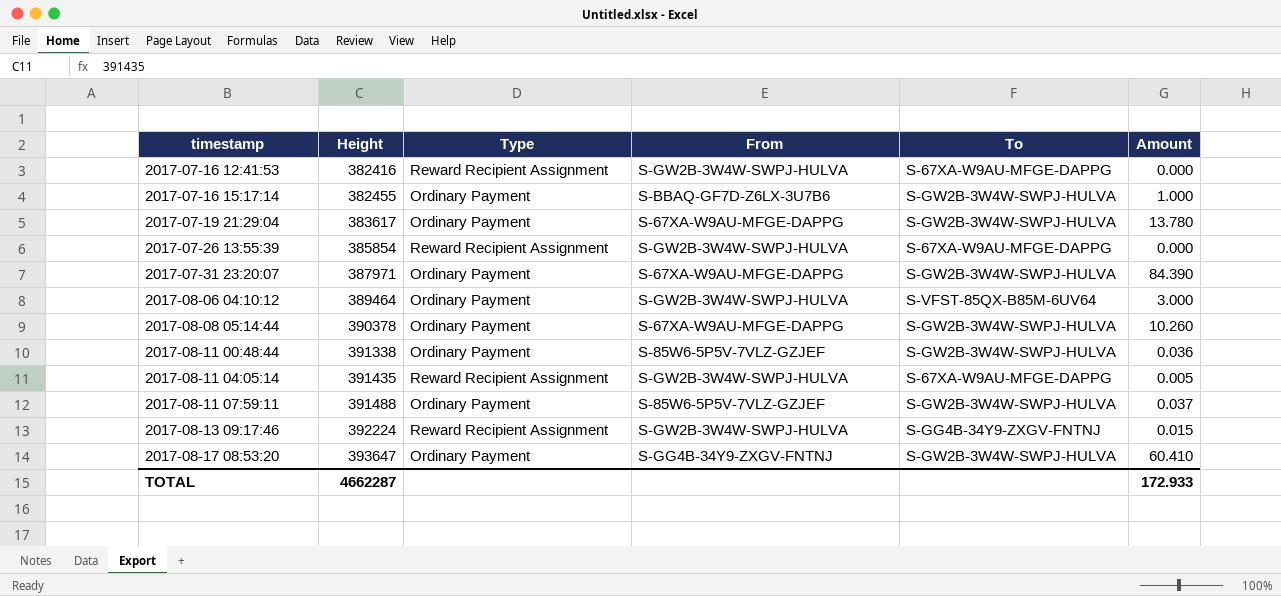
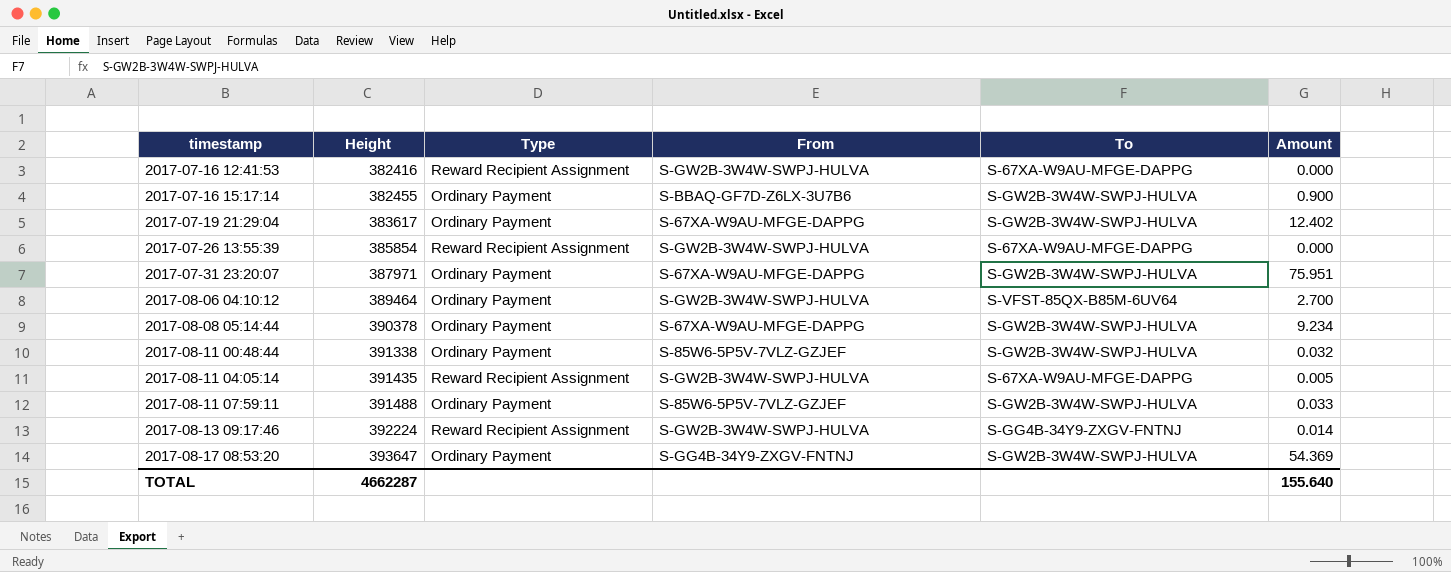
2017-07-16 15:17:14 | Amount: 1.000 -> 0.900
2017-07-19 21:29:04 | Amount: 13.780 -> 12.402
2017-07-31 23:20:07 | Amount: 84.390 -> 75.951
2017-08-06 04:10:12 | Amount: 3.000 -> 2.700
2017-08-08 05:14:44 | Amount: 10.260 -> 9.234
2017-08-11 00:48:44 | Amount: 0.036 -> 0.032
2017-08-11 07:59:11 | Amount: 0.037 -> 0.033
2017-08-13 09:17:46 | Amount: 0.015 -> 0.014
2017-08-17 08:53:20 | Amount: 60.410 -> 54.369
TOTAL | Amount: 172.933 -> 155.640

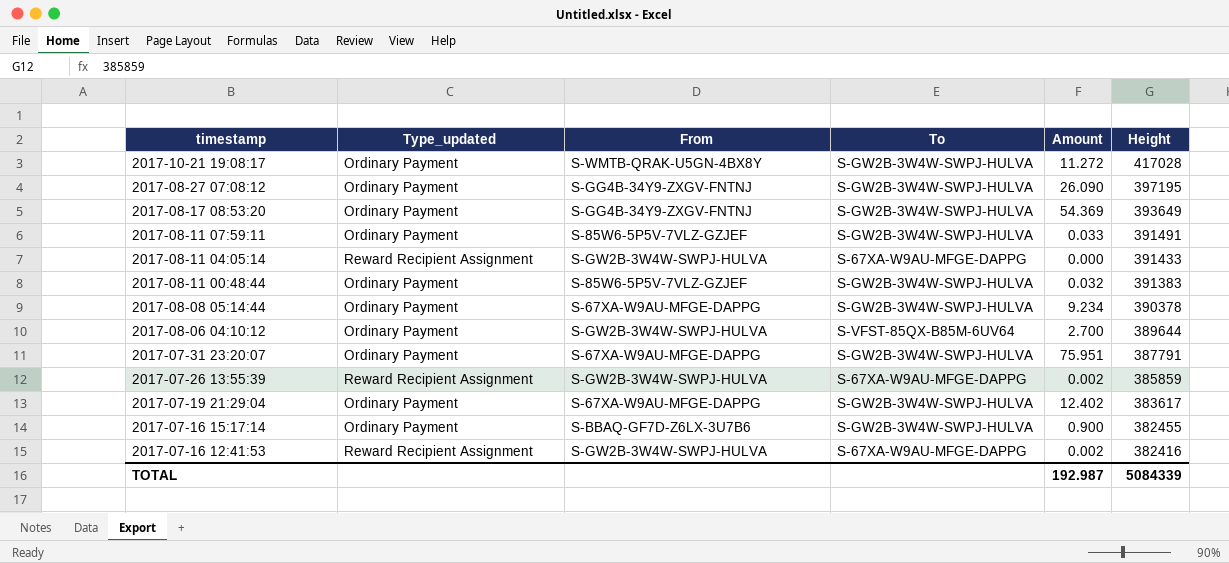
row order: timestamp ascending -> timestamp descending
column name: Type -> Type_updated
column Height | position: 2 -> 6
row 2017-08-13 09:17:46: 392224 | Reward Recipient Assignment | S-GW2B-3W4W-SWPJ-HULVA | S-GG4B-34Y9-ZXGV-FNTNJ | 0.014 -> none
row 2017-10-21 19:08:17: none -> Ordinary Payment | S-WMTB-QRAK-U5GN-4BX8Y | S-GW2B-3W4W-SWPJ-HULVA | 11.272 | 417028
row 2017-08-27 07:08:12: none -> Ordinary Payment | S-GG4B-34Y9-ZXGV-FNTNJ | S-GW2B-3W4W-SWPJ-HULVA | 26.090 | 397195
2017-08-17 08:53:20 | Height: 393647 -> 393649
2017-08-11 07:59:11 | Height: 391488 -> 391491
2017-08-11 04:05:14 | Amount: 0.005 -> 0.000
2017-08-11 04:05:14 | Height: 391435 -> 391433
2017-08-11 00:48:44 | Height: 391338 -> 391383
2017-08-06 04:10:12 | Height: 389464 -> 389644
2017-07-31 23:20:07 | Height: 387971 -> 387791
2017-07-26 13:55:39 | Amount: 0.000 -> 0.002
2017-07-26 13:55:39 | Height: 385854 -> 385859
2017-07-16 12:41:53 | Amount: 0.000 -> 0.002
TOTAL | Amount: 155.640 -> 192.987
TOTAL | Height: 4662287 -> 5084339

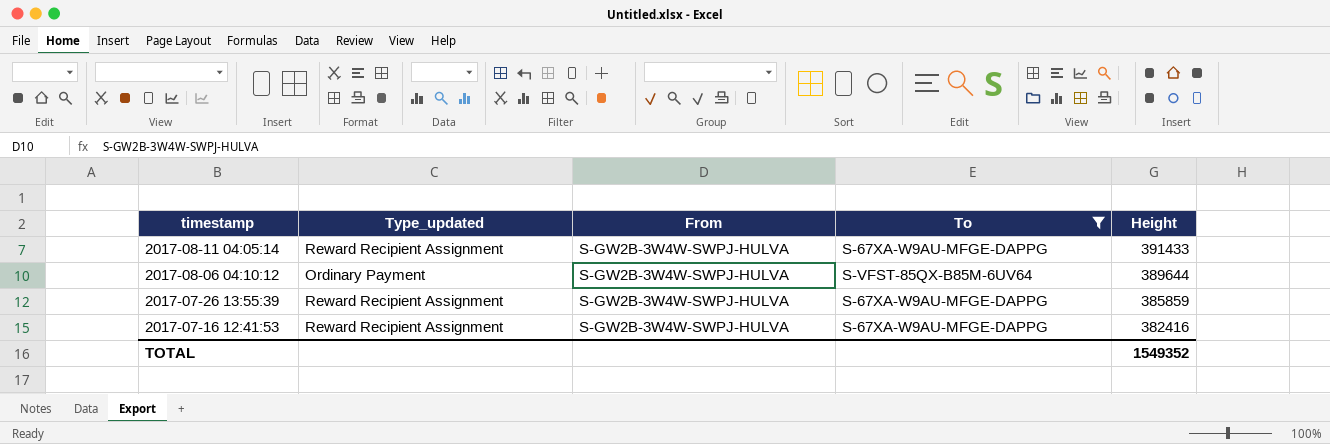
filter: none -> To != S-GW2B-3W4W-SWPJ-HULVA
column Amount | position: 5 -> none
TOTAL | Height: 5084339 -> 1549352

